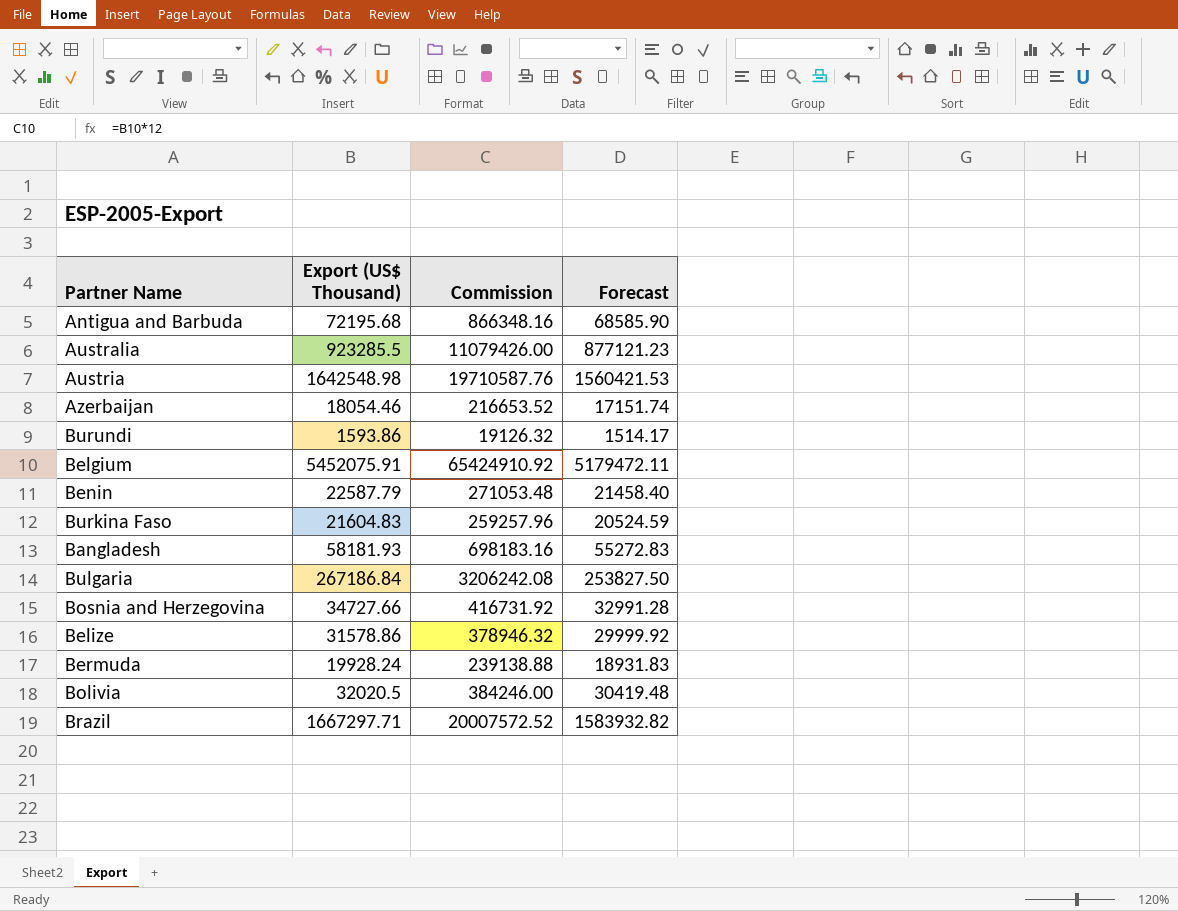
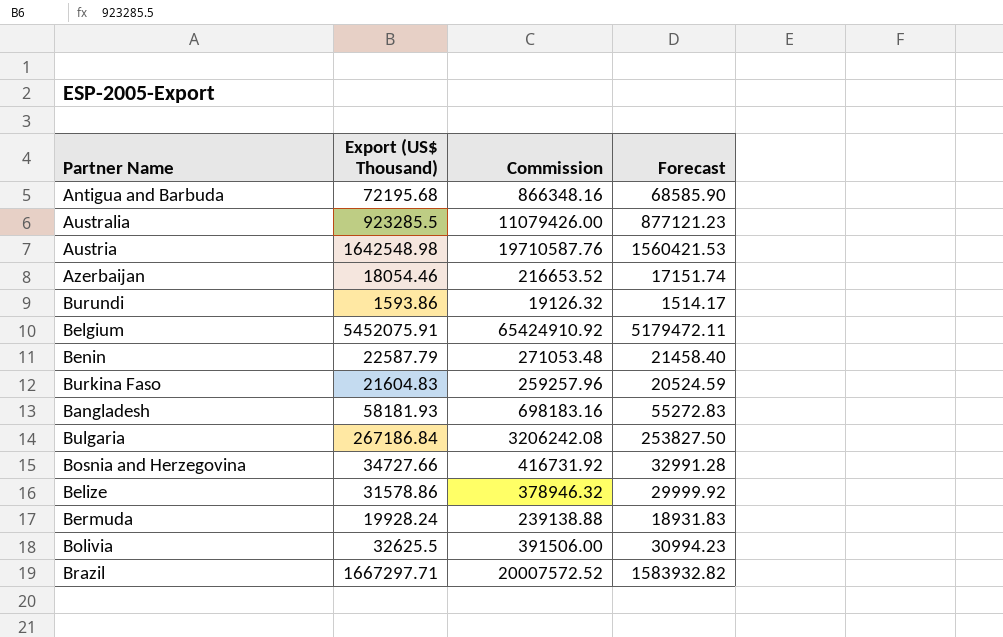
Bolivia | Export (US$ Thousand): 32020.5 -> 32625.5
Bolivia | Commission: 384246.00 -> 391506.00
Bolivia | Forecast: 30419.48 -> 30994.23

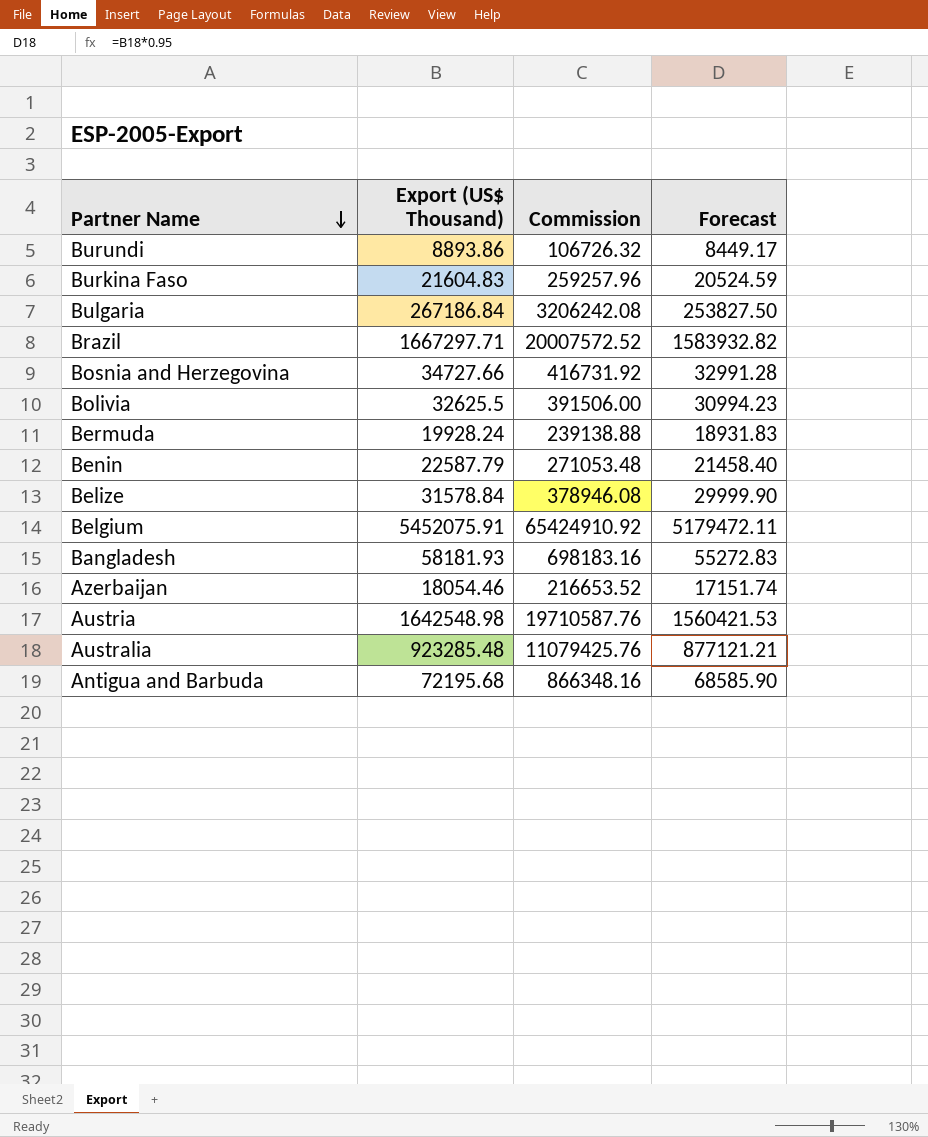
row order: none -> Partner Name descending
Burundi | Export (US$ Thousand): 1593.86 -> 8893.86
Burundi | Commission: 19126.32 -> 106726.32
Burundi | Forecast: 1514.17 -> 8449.17
Belize | Export (US$ Thousand): 31578.86 -> 31578.84
Belize | Commission: 378946.32 -> 378946.08
Belize | Forecast: 29999.92 -> 29999.90
Australia | Export (US$ Thousand): 923285.5 -> 923285.48
Australia | Commission: 11079426.00 -> 11079425.76
Australia | Forecast: 877121.23 -> 877121.21

